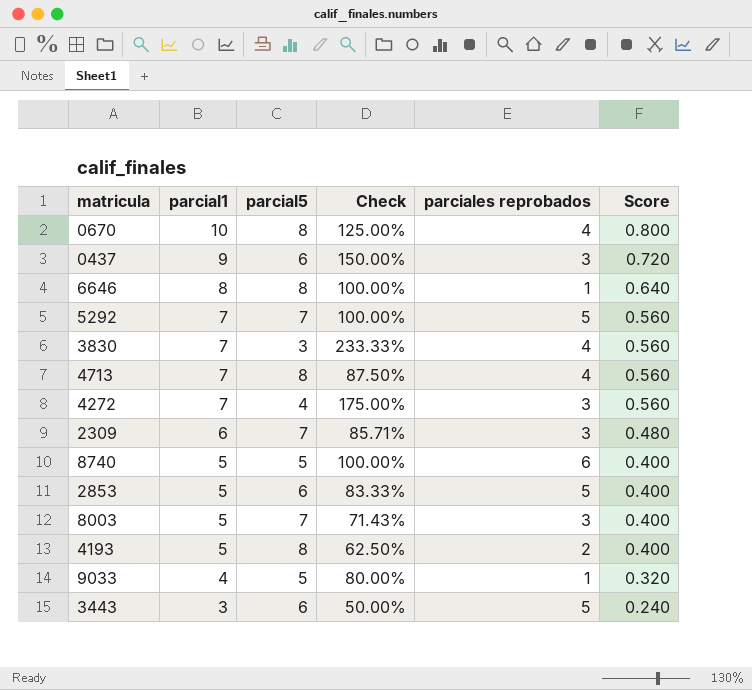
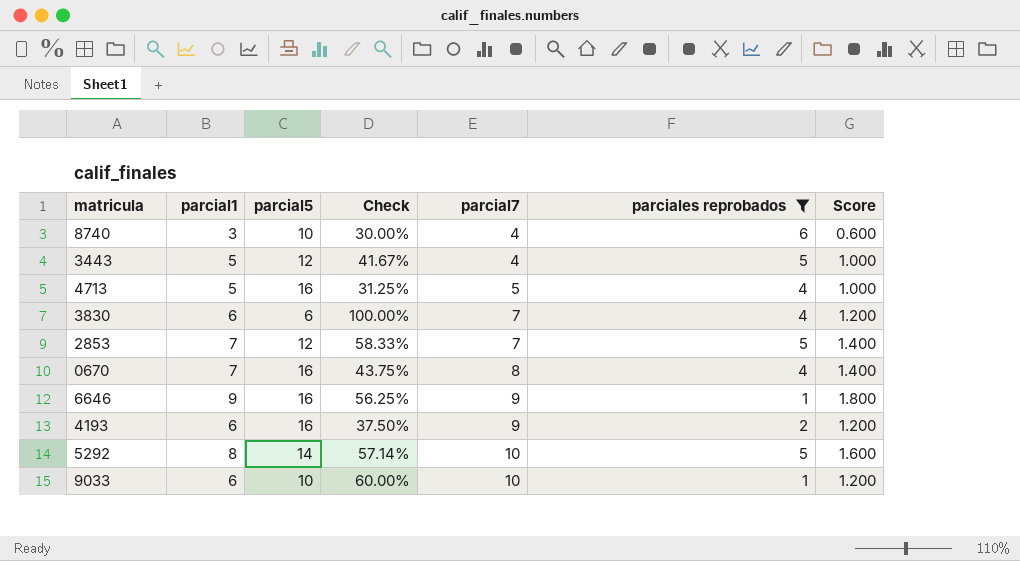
filter: none -> parciales reprobados != 3
row order: parcial1 descending -> parcial7 ascending
column parcial7 | position: none -> 5
column Score | formula: [parcial1] * 0.08 -> [parcial1] * 0.2
8740 | parcial1: 5 -> 3
8740 | parcial5: 5 -> 10
8740 | Check: 100.00% -> 30.00%
3443 | parcial1: 3 -> 5
3443 | parcial5: 6 -> 12
3443 | Check: 50.00% -> 41.67%
4713 | parcial1: 7 -> 5
4713 | parcial5: 8 -> 16
4713 | Check: 87.50% -> 31.25%
3830 | parcial1: 7 -> 6
3830 | parcial5: 3 -> 6
3830 | Check: 233.33% -> 100.00%
2853 | parcial1: 5 -> 7
2853 | parcial5: 6 -> 12
2853 | Check: 83.33% -> 58.33%
0670 | parcial1: 10 -> 7
0670 | parcial5: 8 -> 16
0670 | Check: 125.00% -> 43.75%
6646 | parcial1: 8 -> 9
6646 | parcial5: 8 -> 16
6646 | Check: 100.00% -> 56.25%
4193 | parcial1: 5 -> 6
4193 | parcial5: 8 -> 16
4193 | Check: 62.50% -> 37.50%
5292 | parcial1: 7 -> 8
5292 | parcial5: 7 -> 14
5292 | Check: 100.00% -> 57.14%
9033 | parcial1: 4 -> 6
9033 | parcial5: 5 -> 10
9033 | Check: 80.00% -> 60.00%

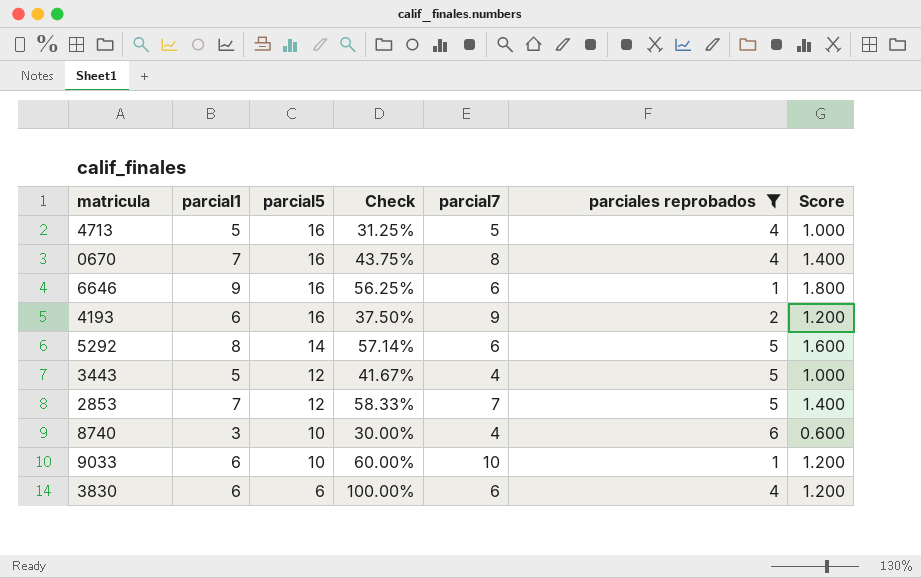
row order: parcial7 ascending -> parcial5 descending
6646 | parcial7: 9 -> 6
5292 | parcial7: 10 -> 6
3830 | parcial7: 7 -> 6

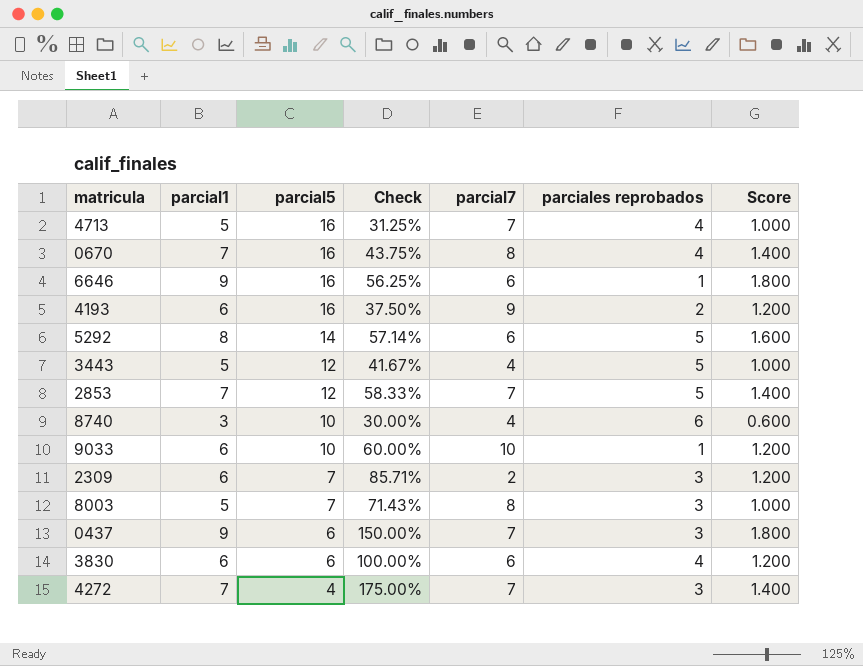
filter: parciales reprobados != 3 -> none
4713 | parcial7: 5 -> 7

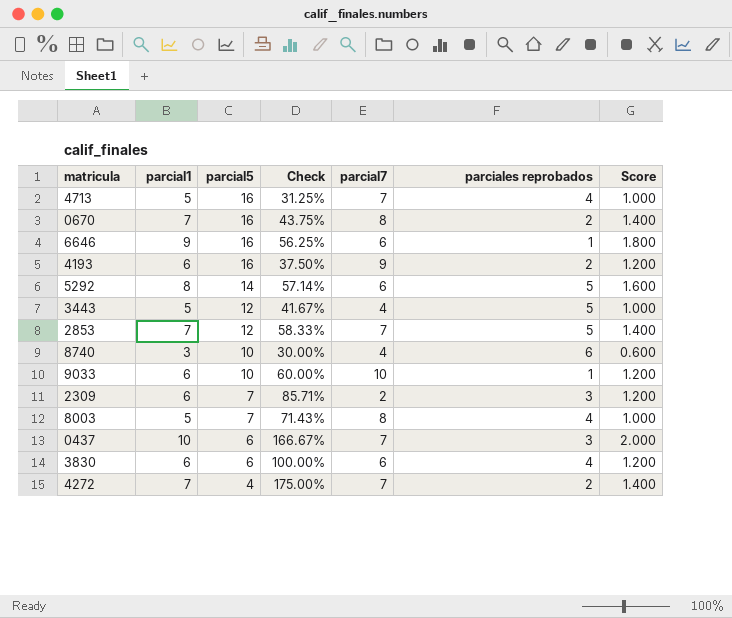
0670 | parciales reprobados: 4 -> 2
8003 | parciales reprobados: 3 -> 4
0437 | parcial1: 9 -> 10
0437 | Check: 150.00% -> 166.67%
0437 | Score: 1.800 -> 2.000
4272 | parciales reprobados: 3 -> 2

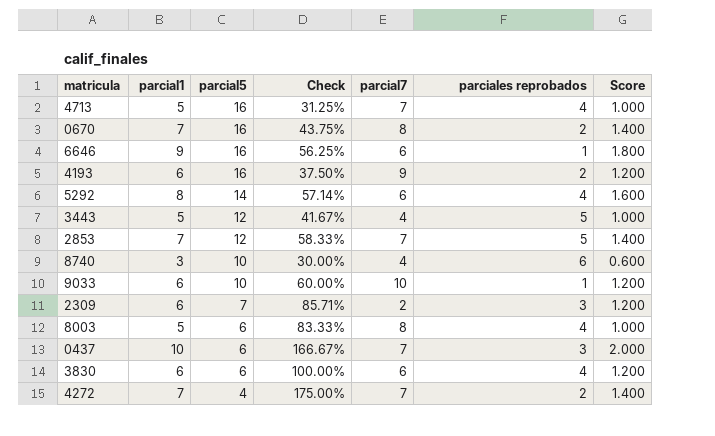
5292 | parciales reprobados: 5 -> 4
8003 | parcial5: 7 -> 6
8003 | Check: 71.43% -> 83.33%

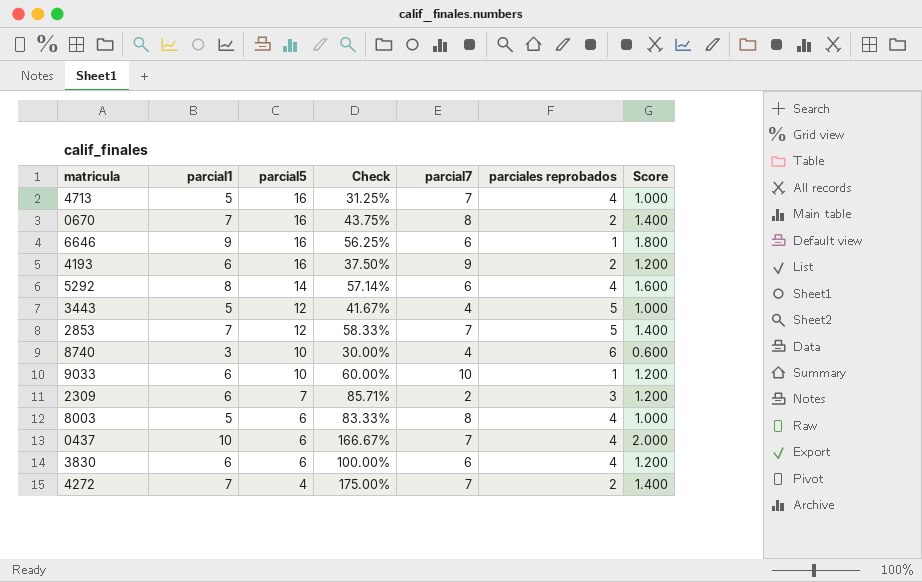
0437 | parciales reprobados: 3 -> 4

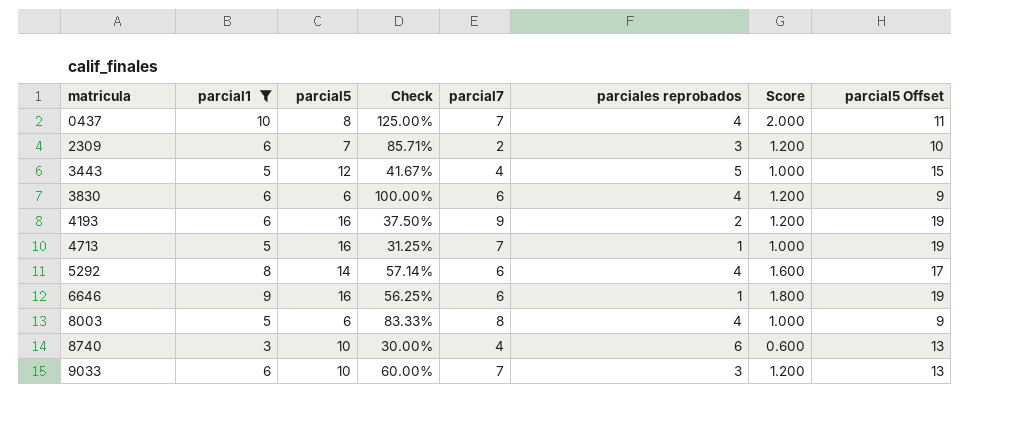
filter: none -> parcial1 != 7
row order: parcial5 descending -> matricula ascending
column parcial5 Offset | formula: none -> [parcial5] + 3
0437 | parcial5: 6 -> 8
0437 | Check: 166.67% -> 125.00%
4713 | parciales reprobados: 4 -> 1
9033 | parcial7: 10 -> 7
9033 | parciales reprobados: 1 -> 3

